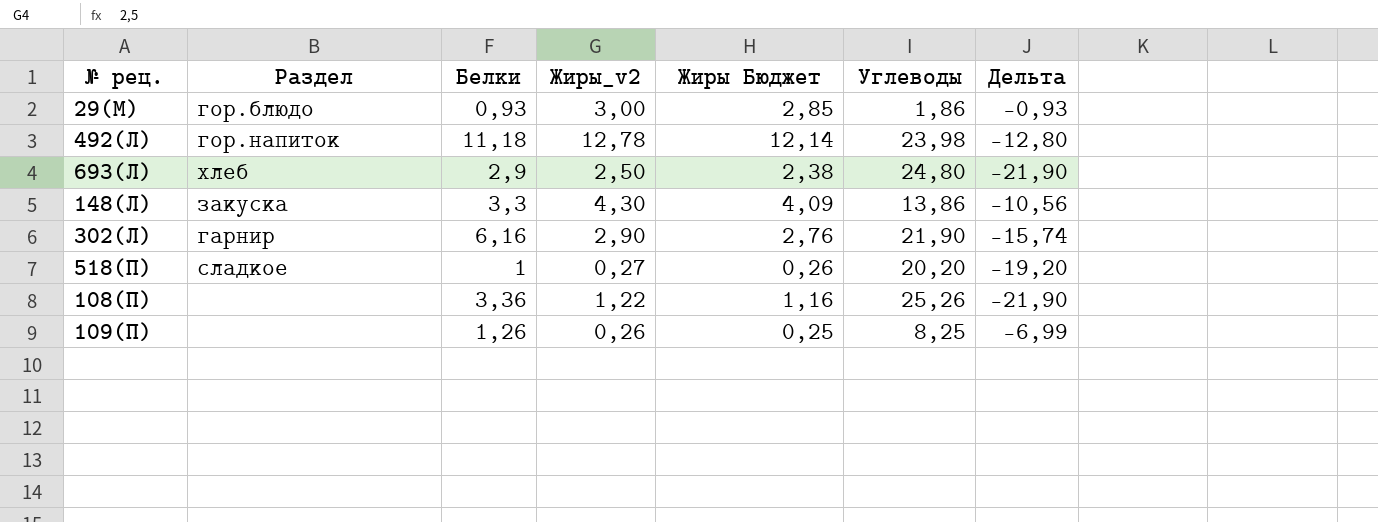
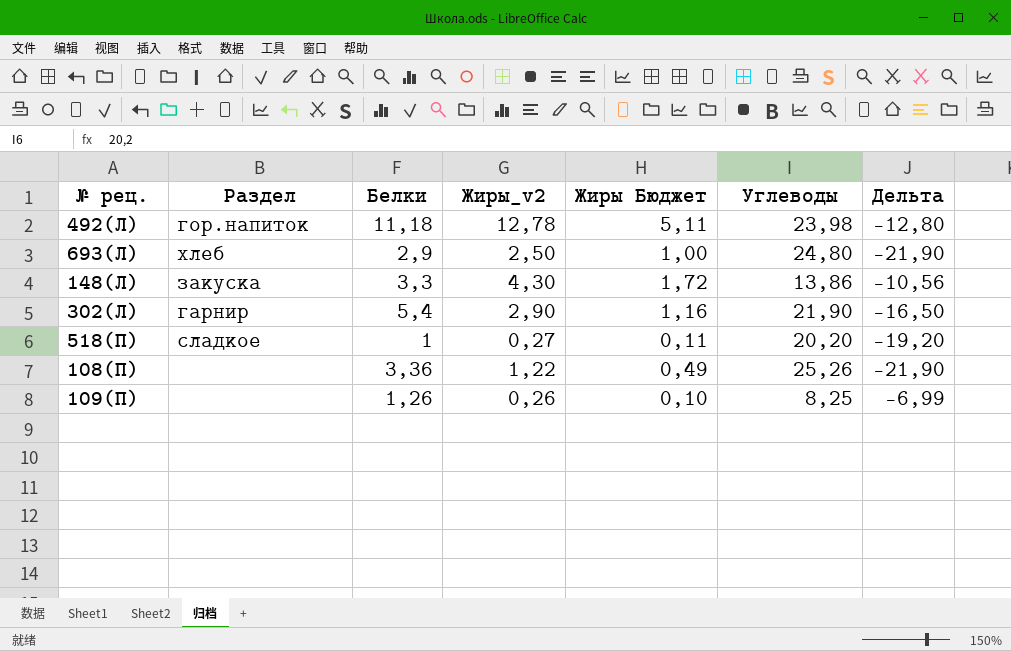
column Жиры Бюджет | formula: [Жиры_v2] * 0,95 -> [Жиры_v2] * 0,4
row 29(М): гор.блюдо | 0,93 | 3,00 | 2,85 | 1,86 | -0,93 -> none
302(Л) | Белки: 6,16 -> 5,4
302(Л) | Дельта: -15,74 -> -16,50

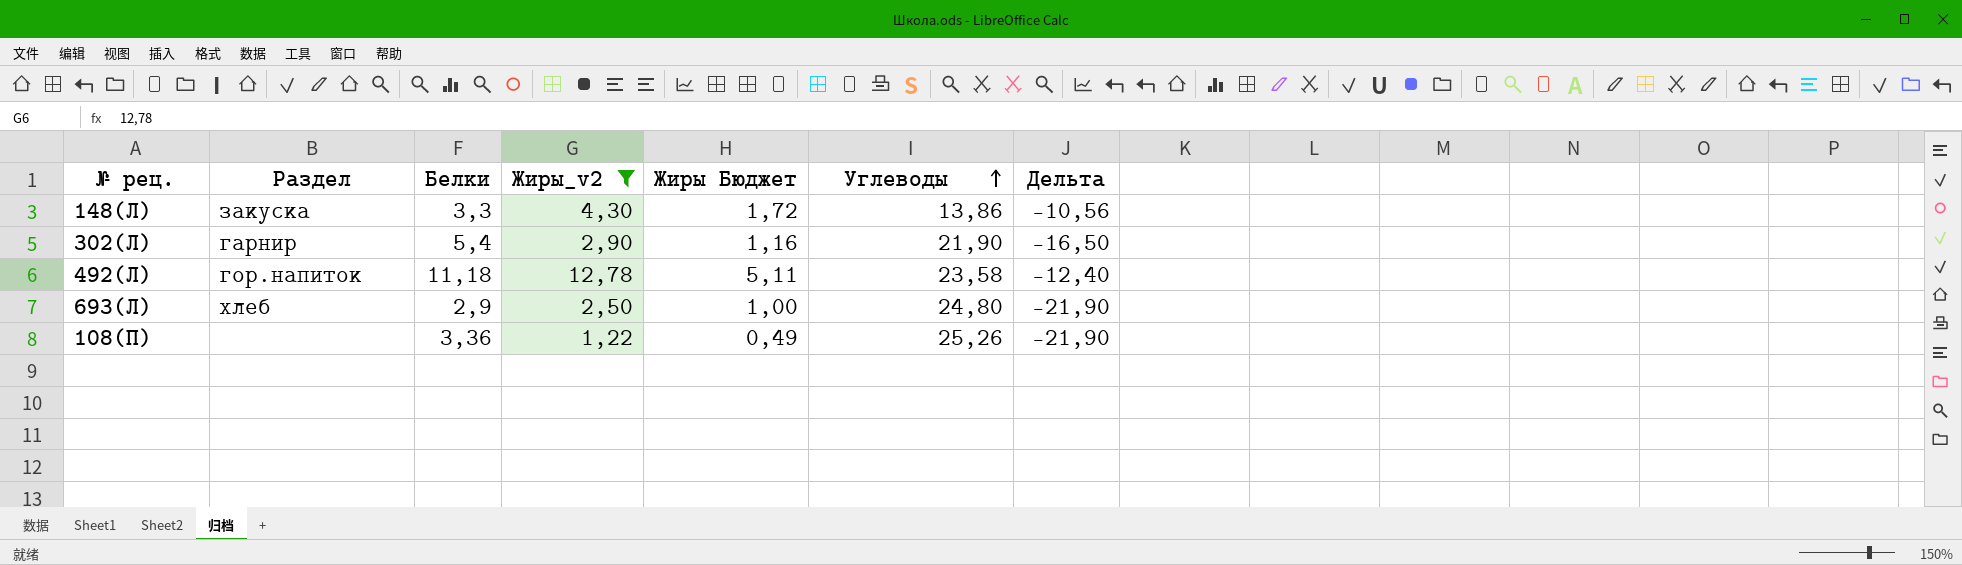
filter: none -> Жиры_v2 >= 1,22
row order: none -> Углеводы ascending
492(Л) | Углеводы: 23,98 -> 23,58
492(Л) | Дельта: -12,80 -> -12,40

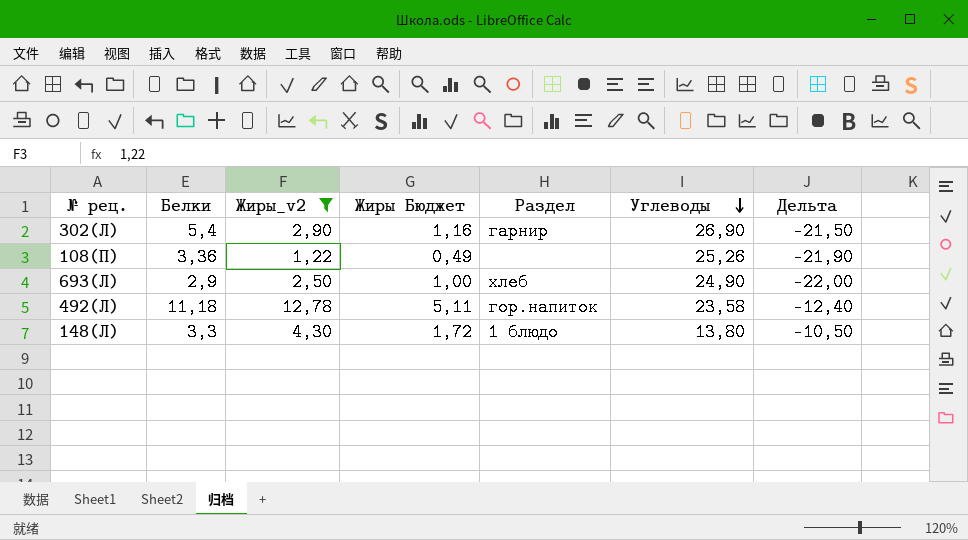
row order: Углеводы ascending -> Углеводы descending
column Раздел | position: 2 -> 5
302(Л) | Углеводы: 21,90 -> 26,90
302(Л) | Дельта: -16,50 -> -21,50
693(Л) | Углеводы: 24,80 -> 24,90
693(Л) | Дельта: -21,90 -> -22,00
148(Л) | Раздел: закуска -> 1 блюдо
148(Л) | Углеводы: 13,86 -> 13,80
148(Л) | Дельта: -10,56 -> -10,50

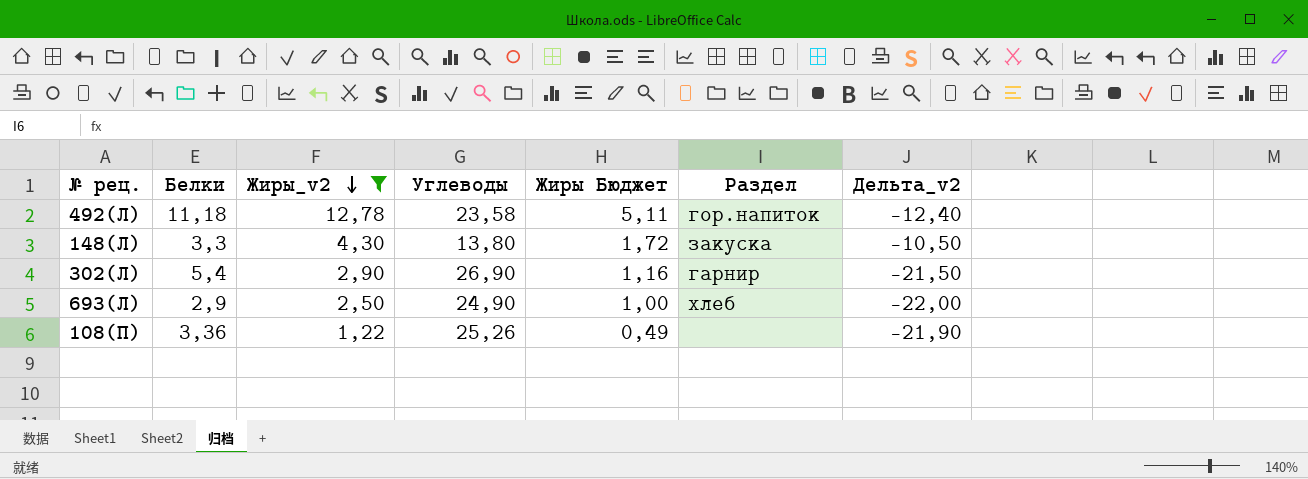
row order: Углеводы descending -> Жиры_v2 descending
column Углеводы | position: 6 -> 4
column name: Дельта -> Дельта_v2
148(Л) | Раздел: 1 блюдо -> закуска

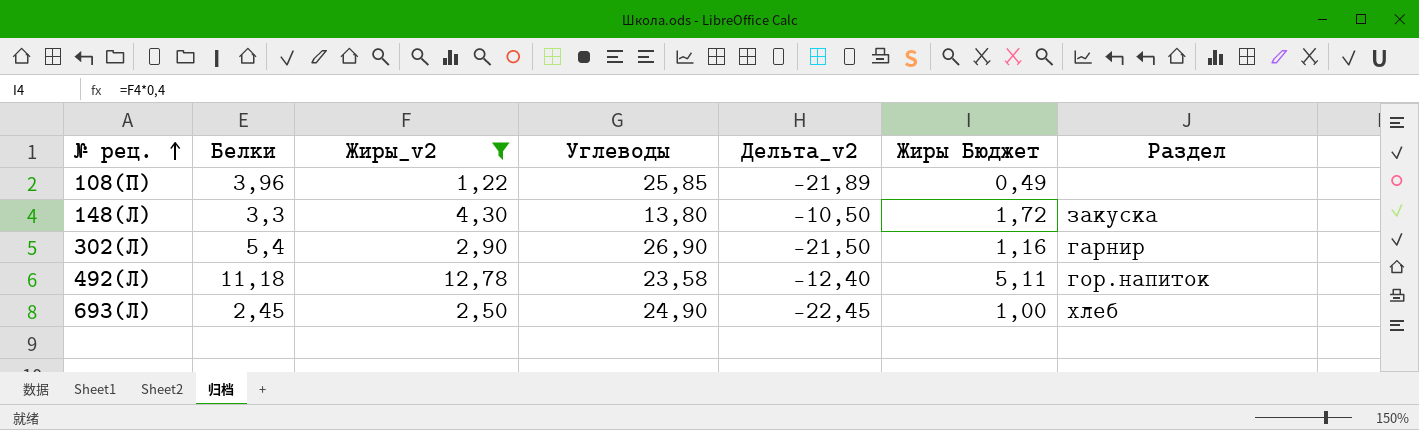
row order: Жиры_v2 descending -> № рец. ascending
column Дельта_v2 | position: 7 -> 5
108(П) | Белки: 3,36 -> 3,96
108(П) | Углеводы: 25,26 -> 25,85
108(П) | Дельта_v2: -21,90 -> -21,89
693(Л) | Белки: 2,9 -> 2,45
693(Л) | Дельта_v2: -22,00 -> -22,45

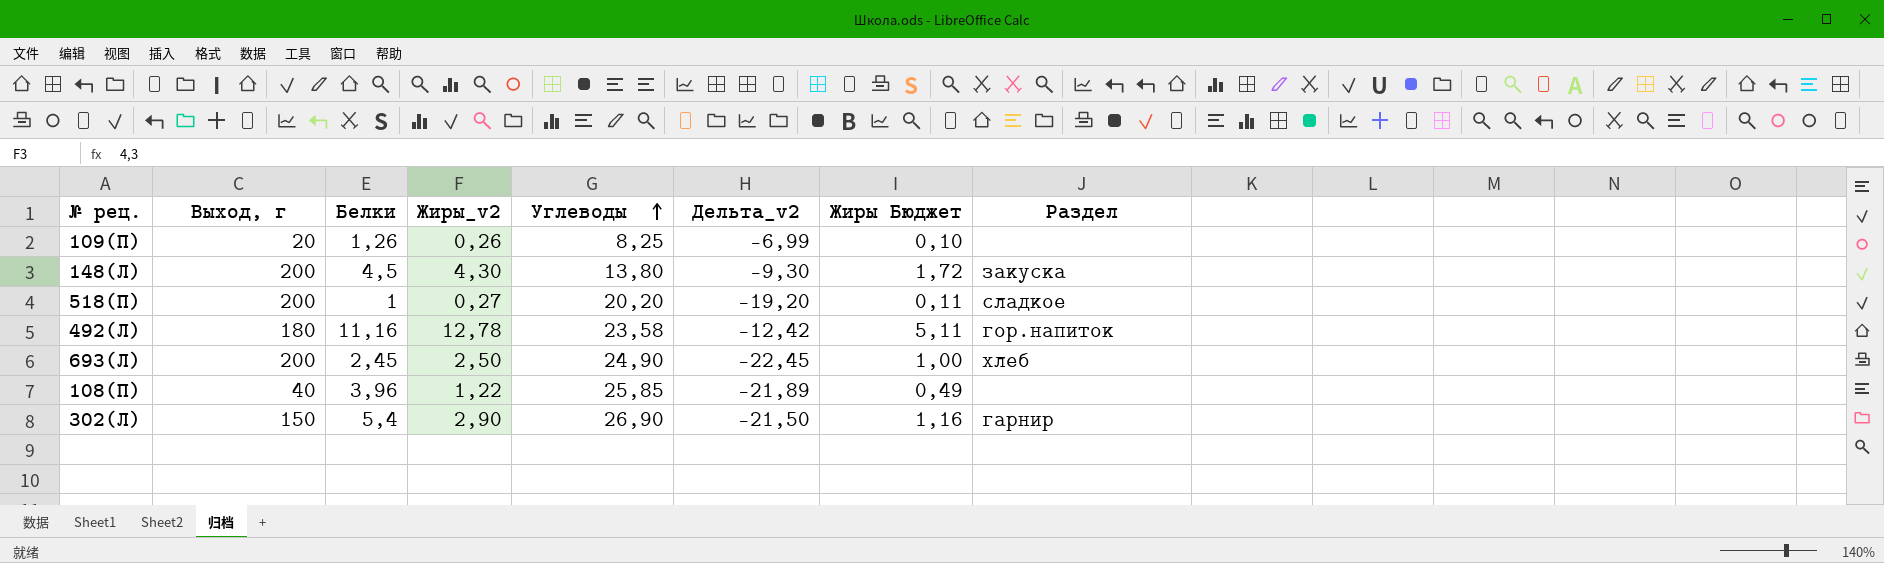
filter: Жиры_v2 >= 1,22 -> none
row order: № рец. ascending -> Углеводы ascending
column Выход, г | position: none -> 2
148(Л) | Белки: 3,3 -> 4,5
148(Л) | Дельта_v2: -10,50 -> -9,30
492(Л) | Белки: 11,18 -> 11,16
492(Л) | Дельта_v2: -12,40 -> -12,42

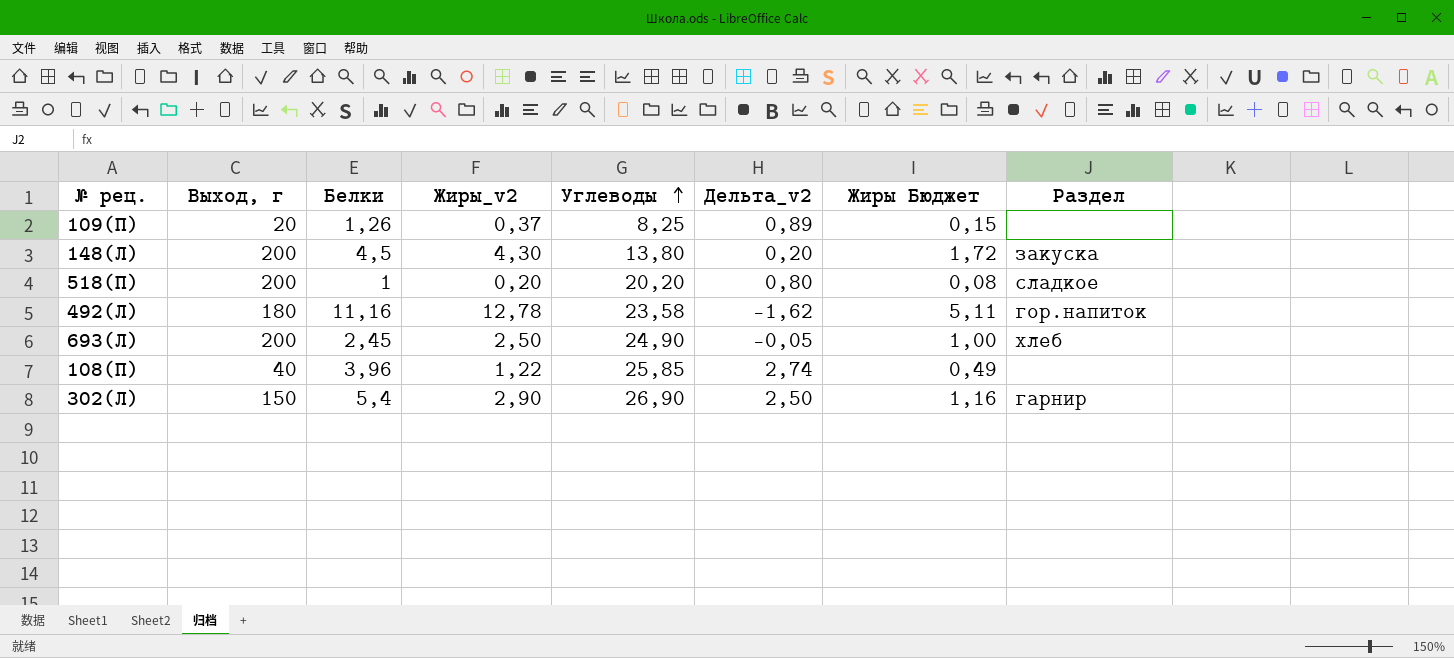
column Дельта_v2 | formula: [Белки] - [Углеводы] -> [Белки] - [Жиры_v2]
109(П) | Жиры_v2: 0,26 -> 0,37
109(П) | Жиры Бюджет: 0,10 -> 0,15
518(П) | Жиры_v2: 0,27 -> 0,20
518(П) | Жиры Бюджет: 0,11 -> 0,08

